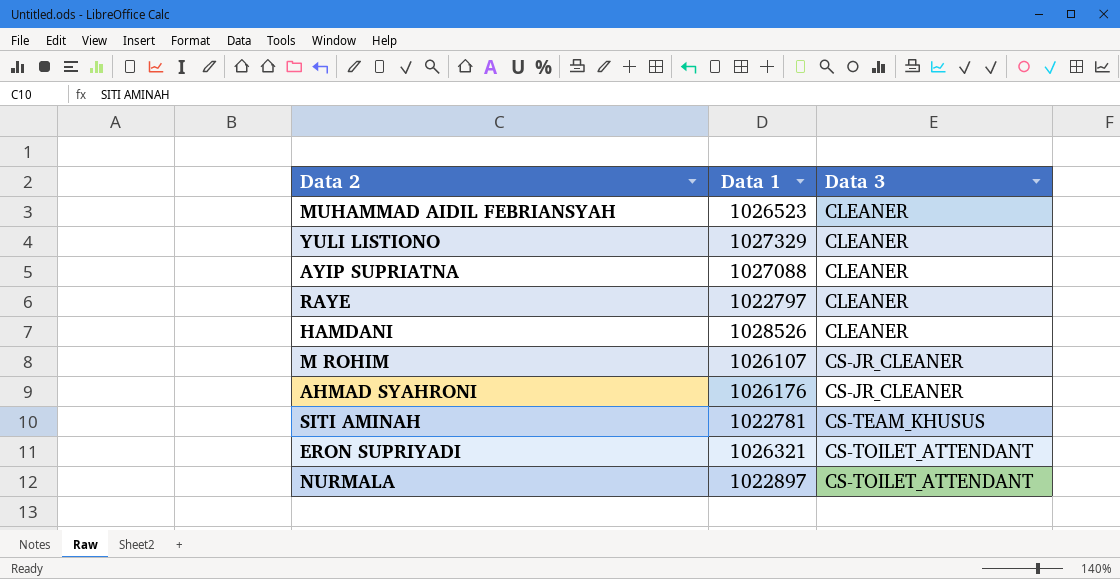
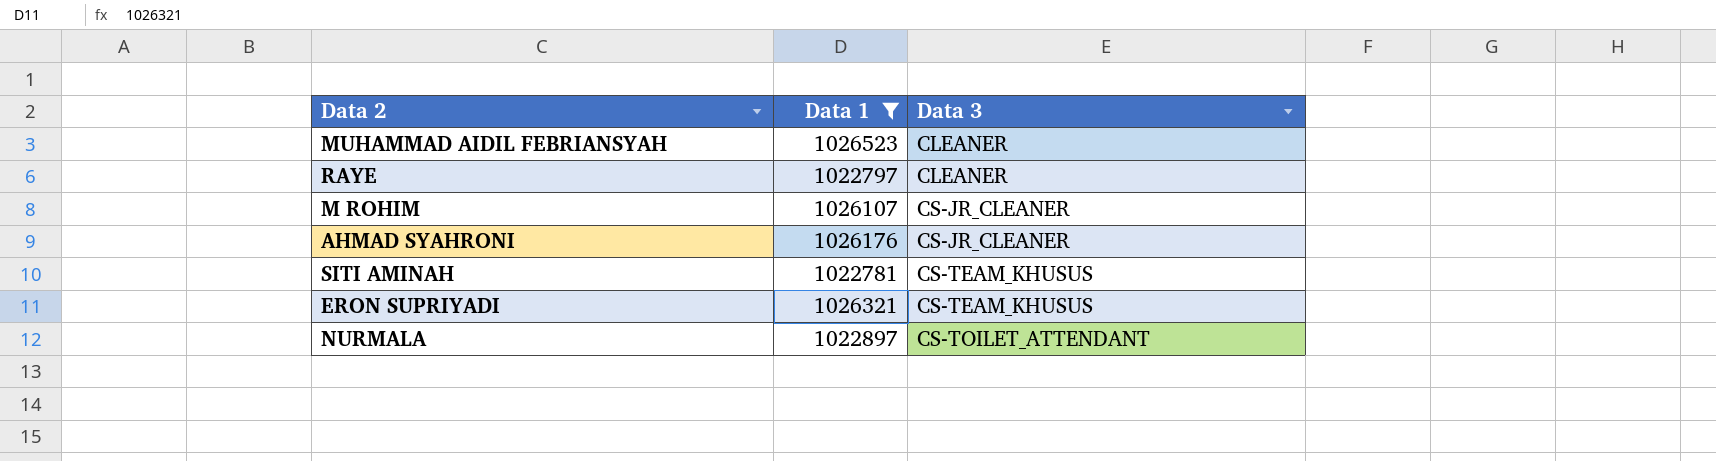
filter: none -> Data 1 <= 1026523
ERON SUPRIYADI | Data 3: CS-TOILET_ATTENDANT -> CS-TEAM_KHUSUS

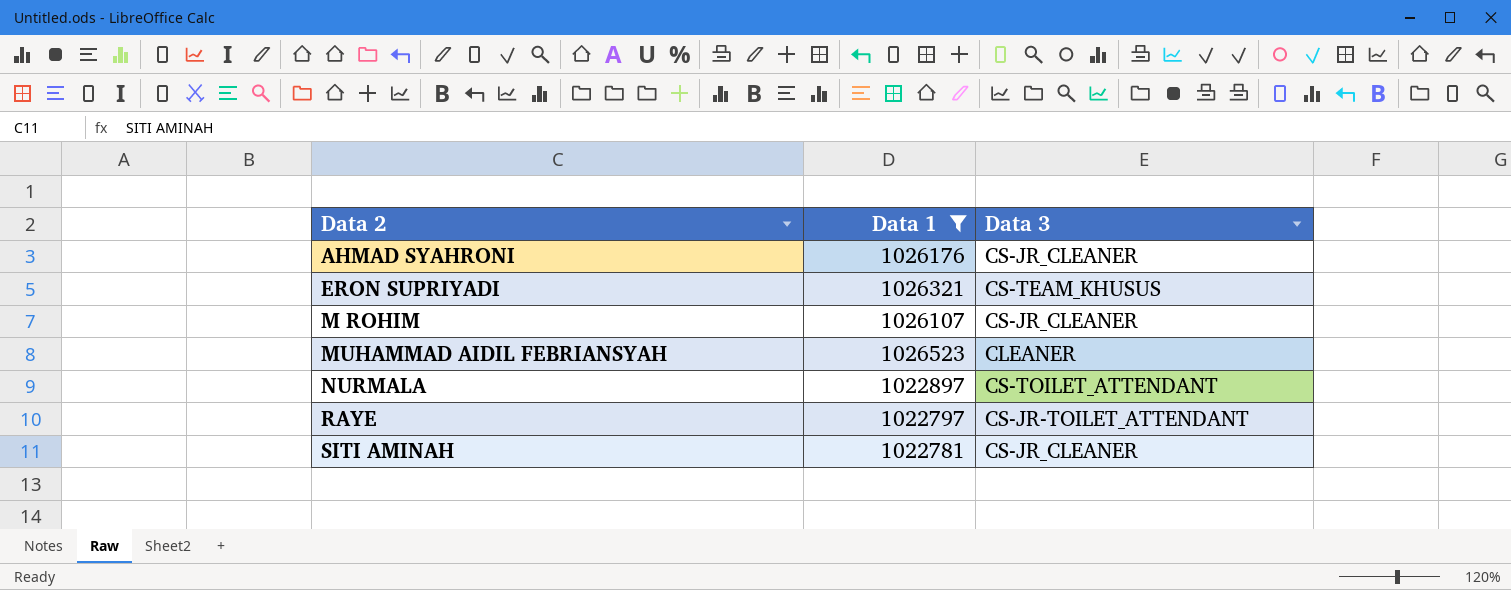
row order: Data 3 ascending -> Data 2 ascending
RAYE | Data 3: CLEANER -> CS-JR-TOILET_ATTENDANT
SITI AMINAH | Data 3: CS-TEAM_KHUSUS -> CS-JR_CLEANER

